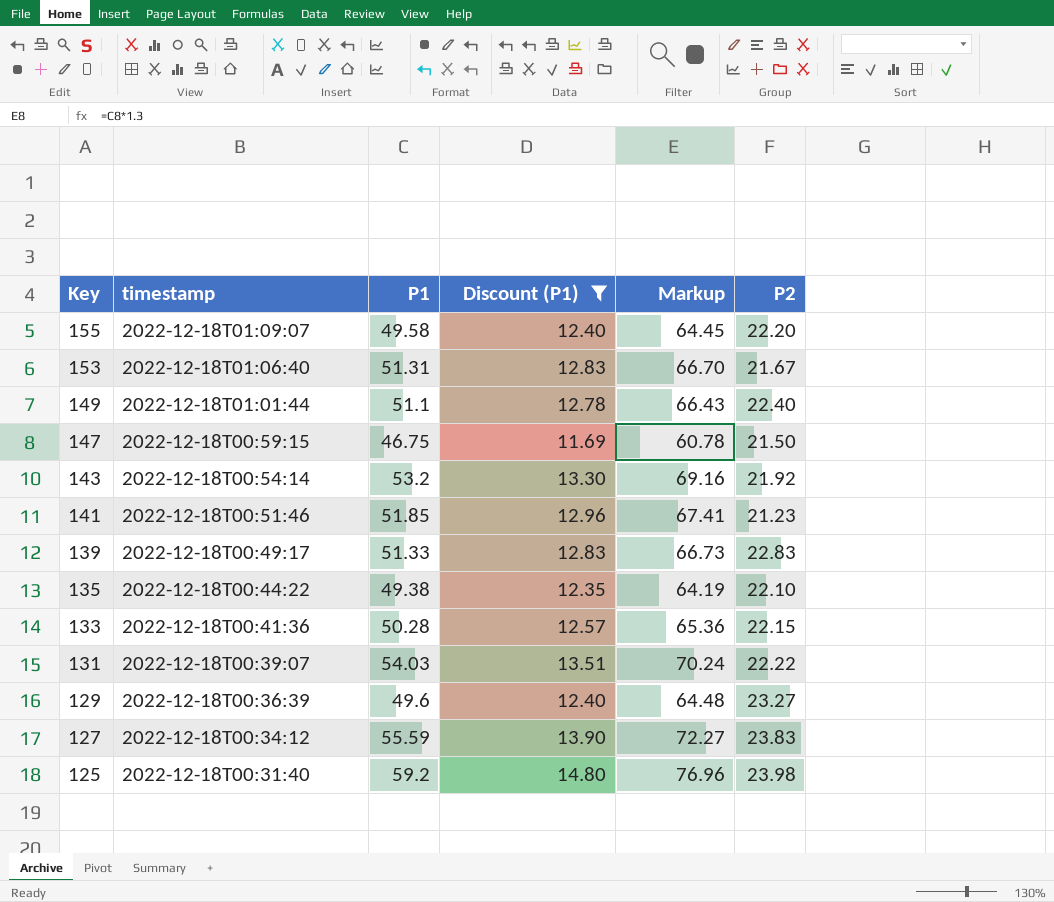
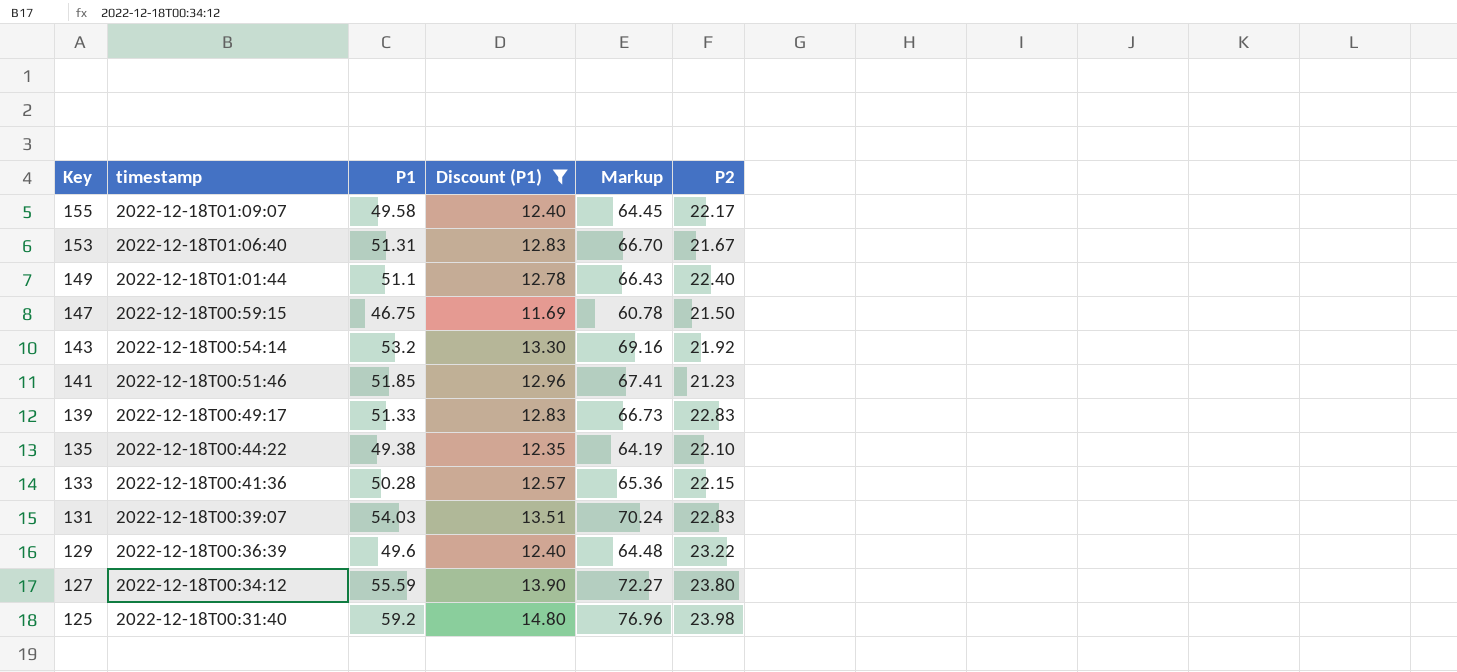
155 | P2: 22.20 -> 22.17
131 | P2: 22.22 -> 22.83
129 | P2: 23.27 -> 23.22
127 | P2: 23.83 -> 23.80

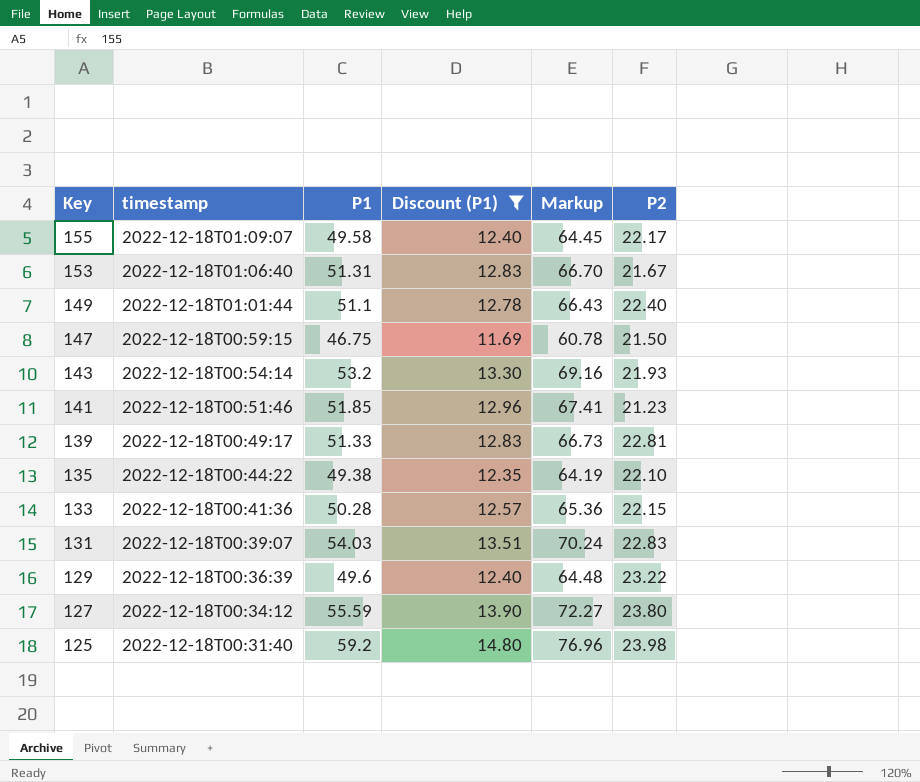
143 | P2: 21.92 -> 21.93
139 | P2: 22.83 -> 22.81

